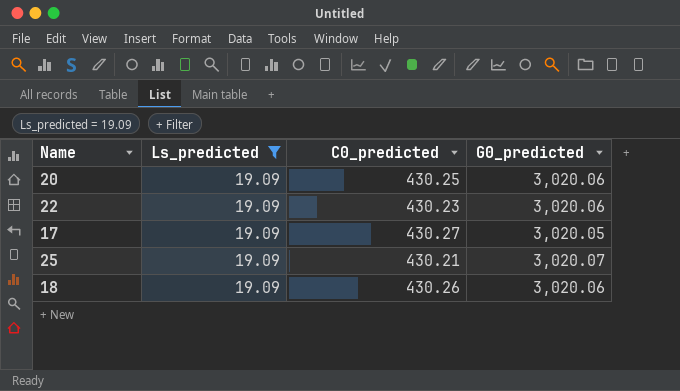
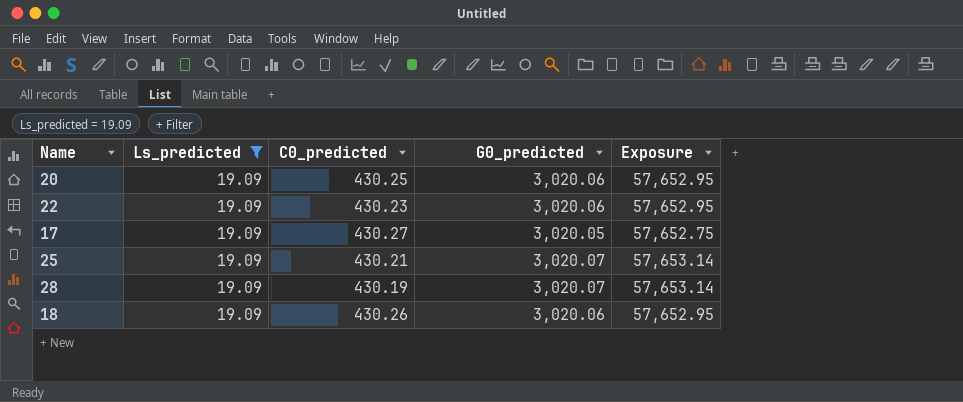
column Exposure | formula: none -> [Ls_predicted] * [G0_predicted]
row 28: none -> 19.09 | 430.19 | 3,020.07 | 57,653.14

